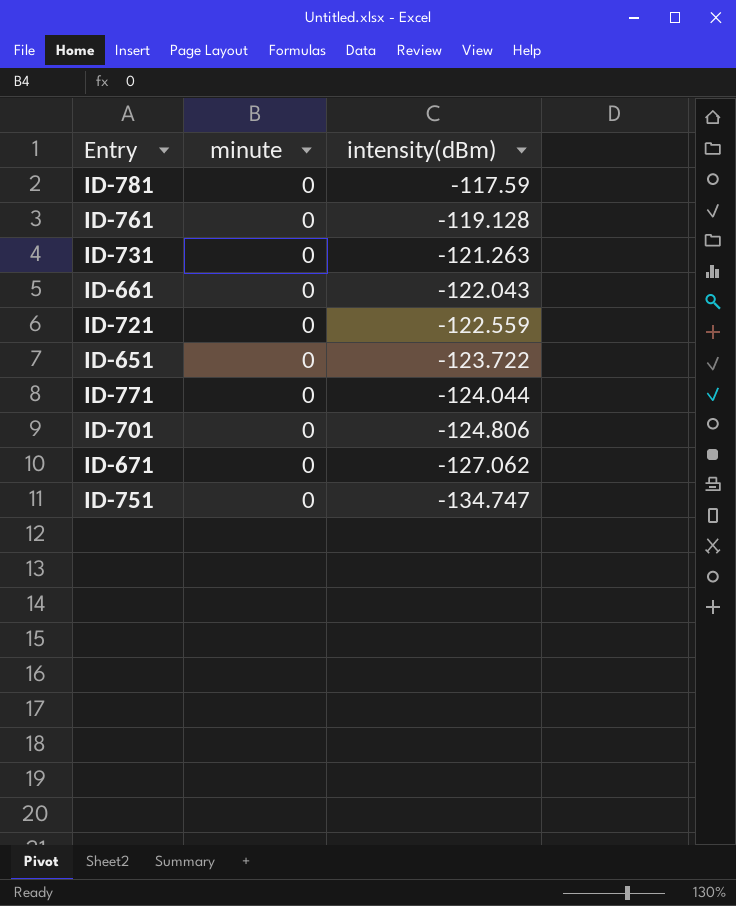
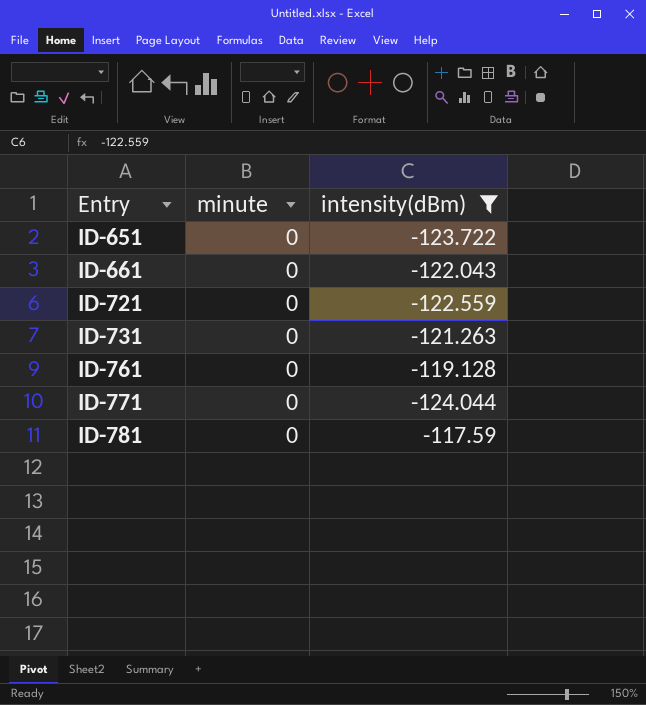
filter: none -> intensity(dBm) >= -124.044
row order: intensity(dBm) descending -> Entry ascending

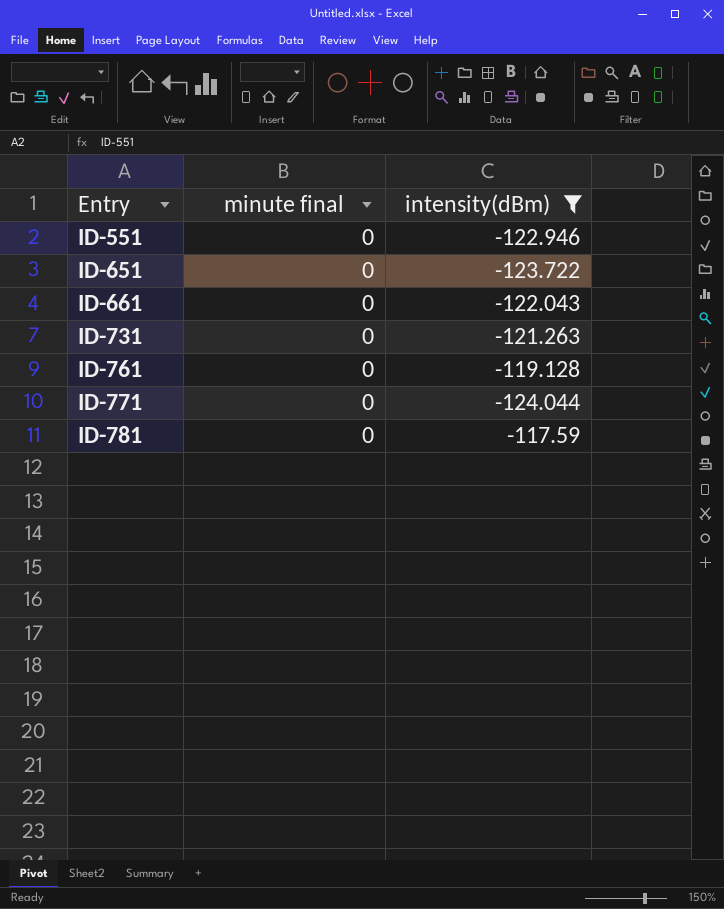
column name: minute -> minute final
row ID-721: 0 | -122.559 -> none
row ID-551: none -> 0 | -122.946

